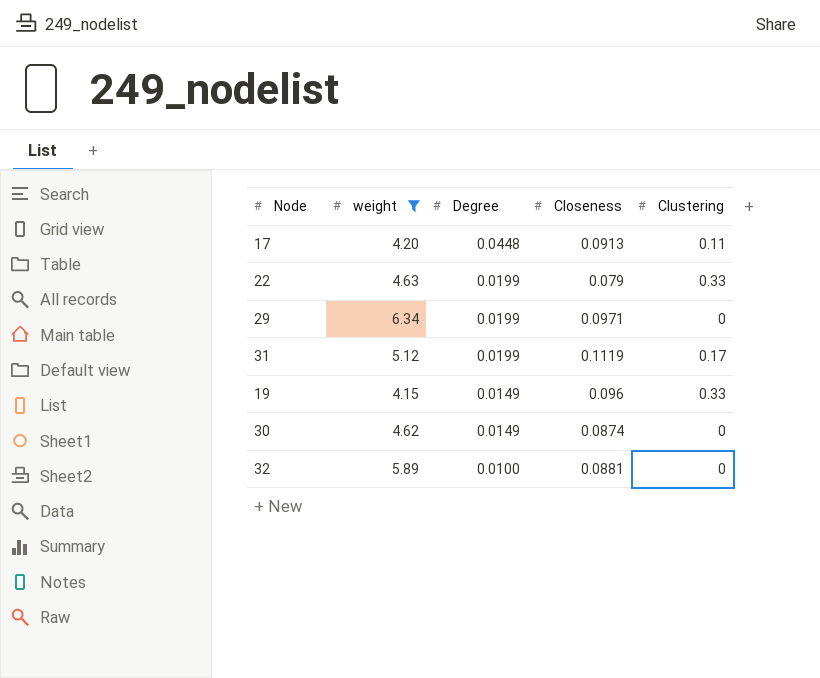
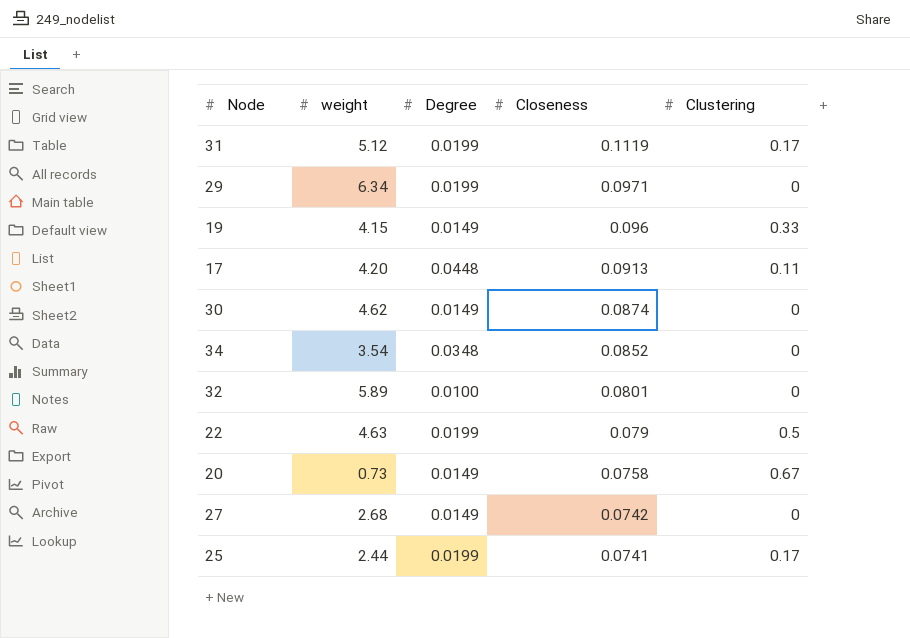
filter: weight >= 4.15 -> none
row order: Degree descending -> Closeness descending
32 | Closeness: 0.0881 -> 0.0801
22 | Clustering: 0.33 -> 0.5

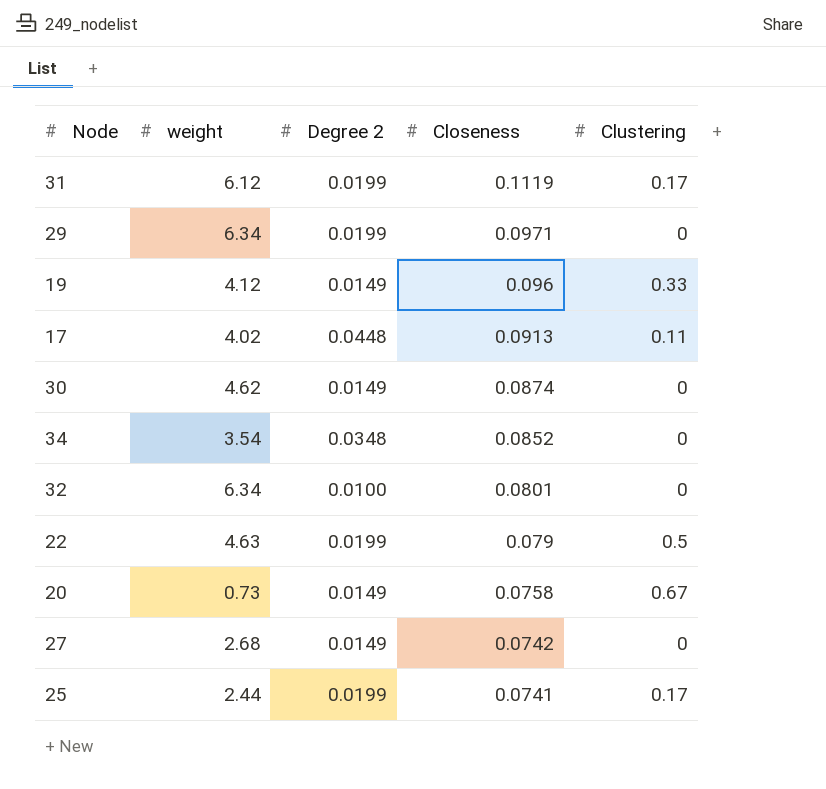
column name: Degree -> Degree 2
31 | weight: 5.12 -> 6.12
19 | weight: 4.15 -> 4.12
17 | weight: 4.20 -> 4.02
32 | weight: 5.89 -> 6.34

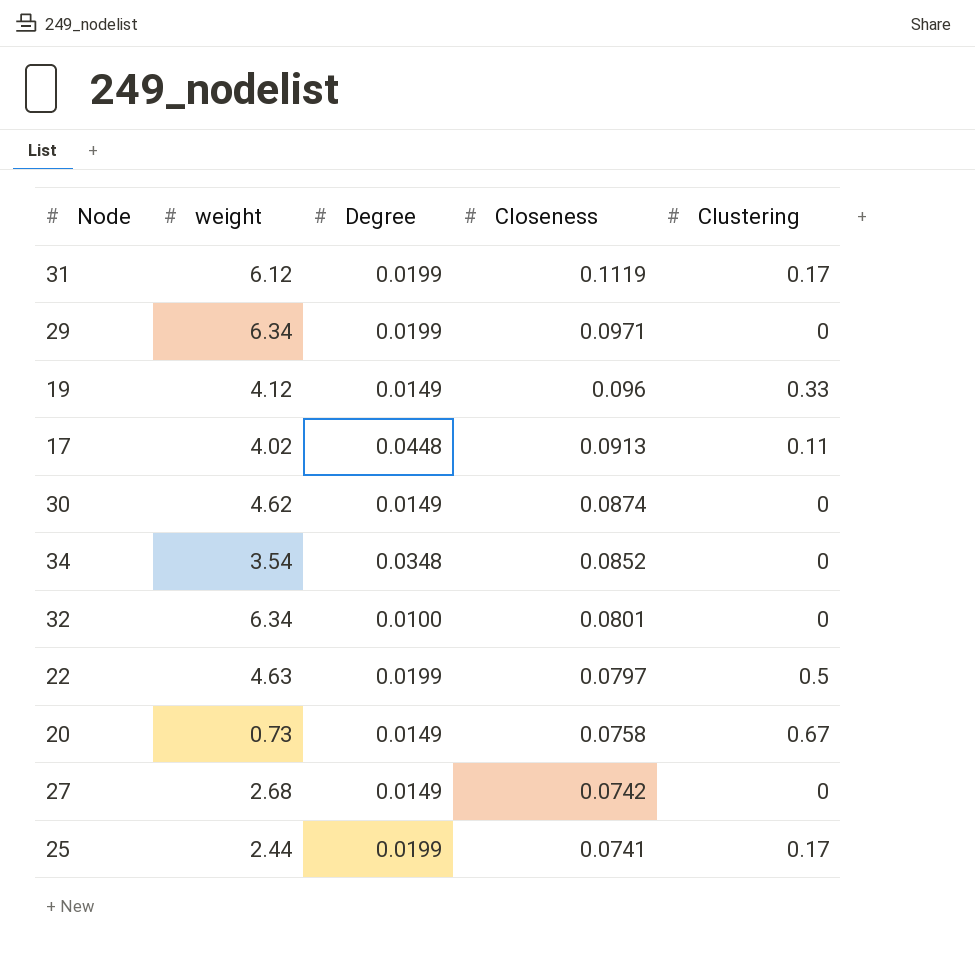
column name: Degree 2 -> Degree
22 | Closeness: 0.079 -> 0.0797

